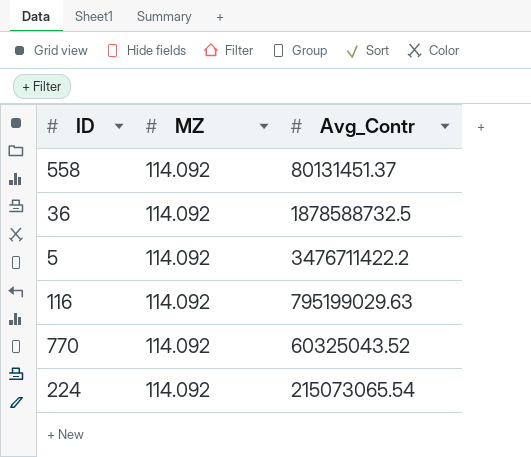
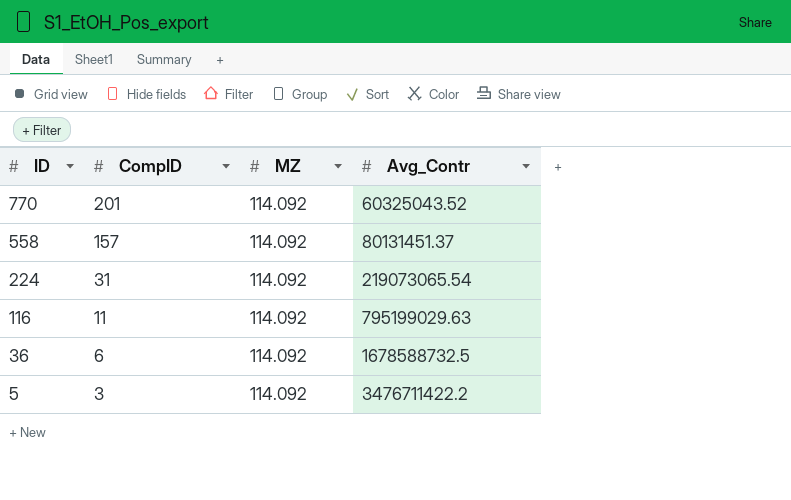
row order: none -> ID descending
column CompID | position: none -> 2
224 | Avg_Contr: 215073065.54 -> 219073065.54
36 | Avg_Contr: 1878588732.5 -> 1678588732.5

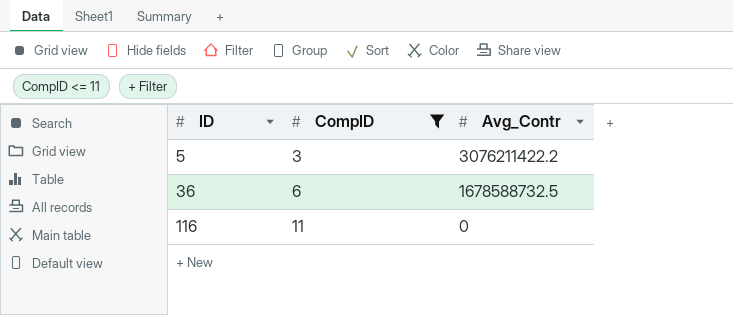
filter: none -> CompID <= 11
row order: ID descending -> ID ascending
column MZ | position: 3 -> none
5 | Avg_Contr: 3476711422.2 -> 3076211422.2
116 | Avg_Contr: 795199029.63 -> 0

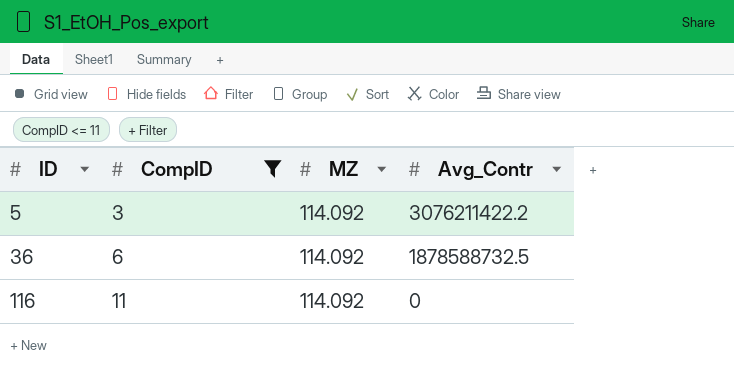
column MZ | position: none -> 3
36 | Avg_Contr: 1678588732.5 -> 1878588732.5

